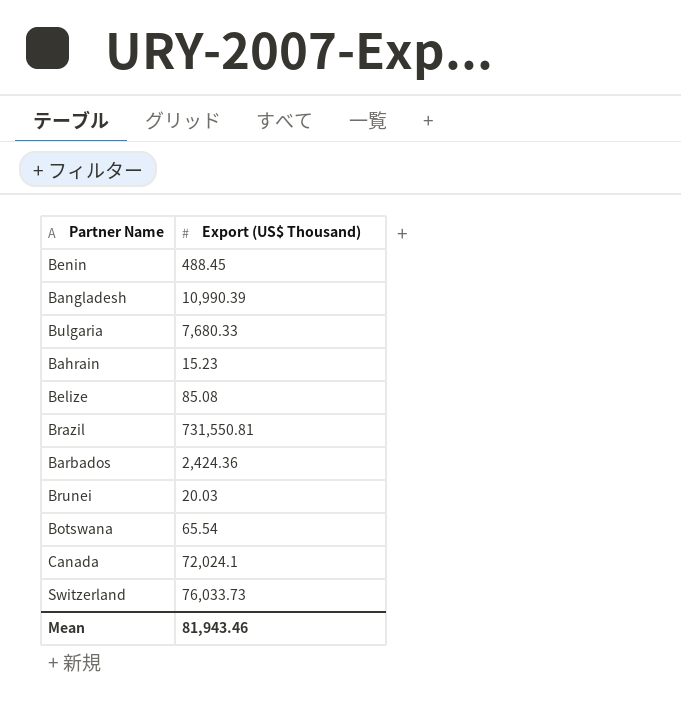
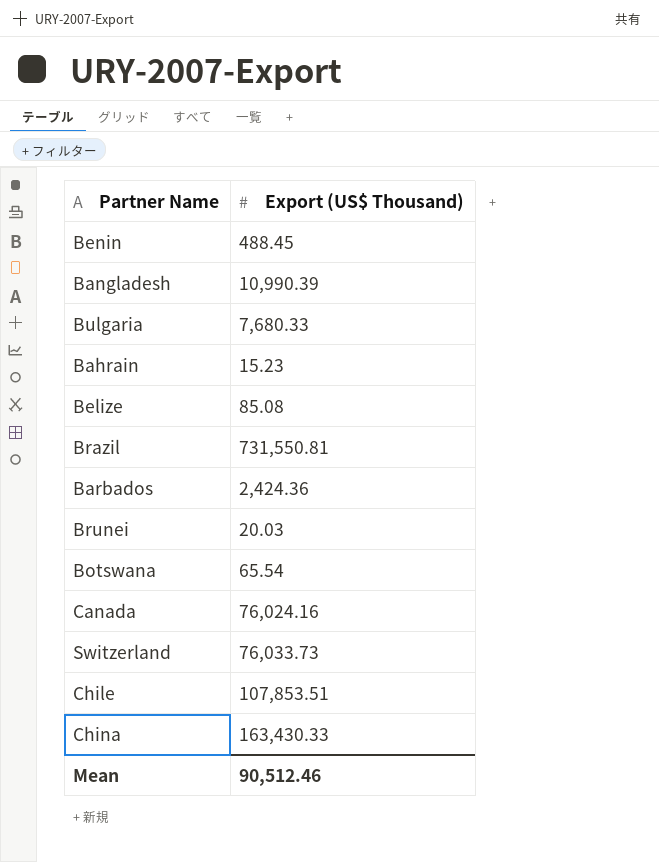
Canada | Export (US$ Thousand): 72,024.1 -> 76,024.16
row Chile: none -> 107,853.51
row China: none -> 163,430.33
Mean | Export (US$ Thousand): 81,943.46 -> 90,512.46

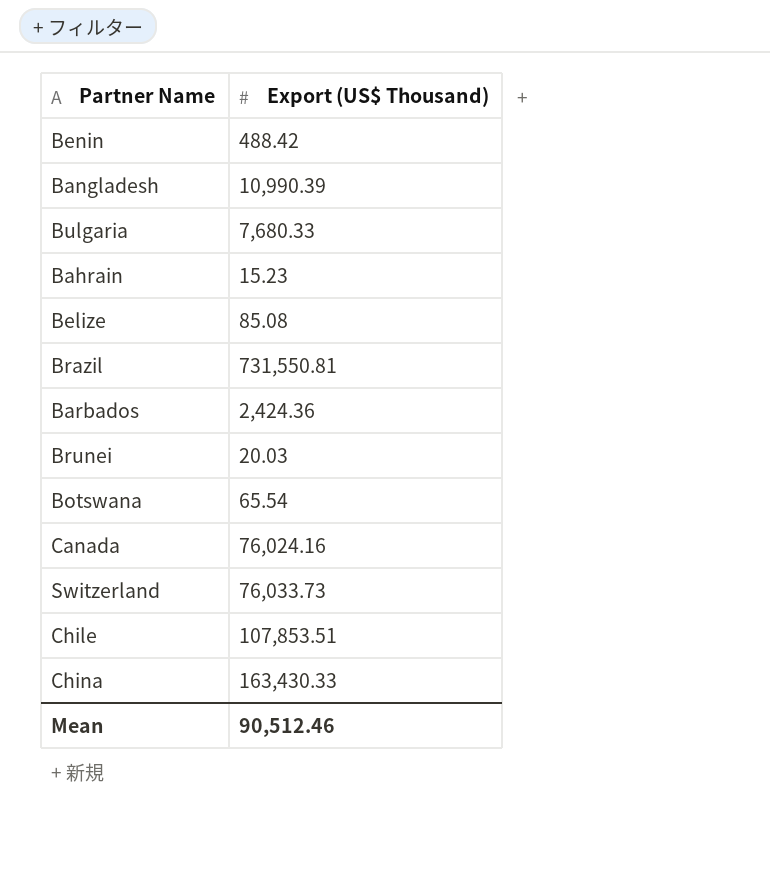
Benin | Export (US$ Thousand): 488.45 -> 488.42

